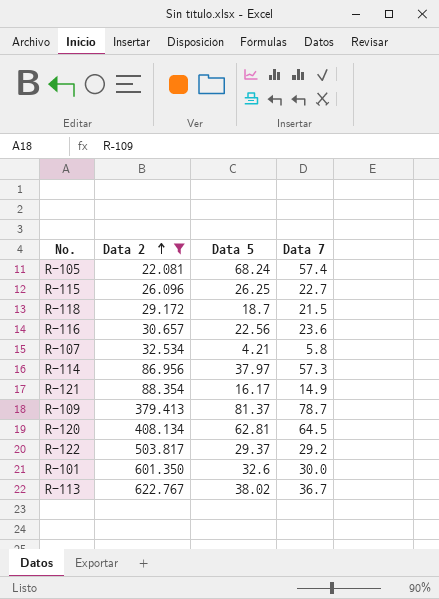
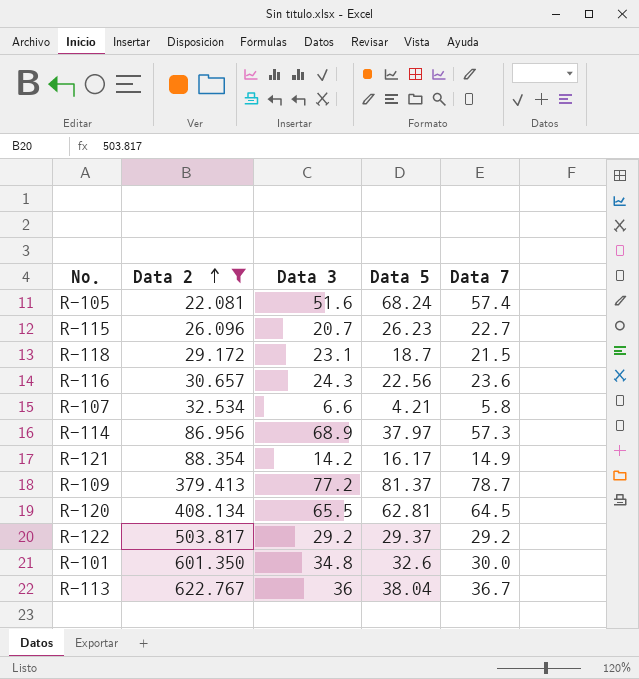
column Data 3 | position: none -> 3
R-115 | Data 5: 26.25 -> 26.23
R-113 | Data 5: 38.02 -> 38.04

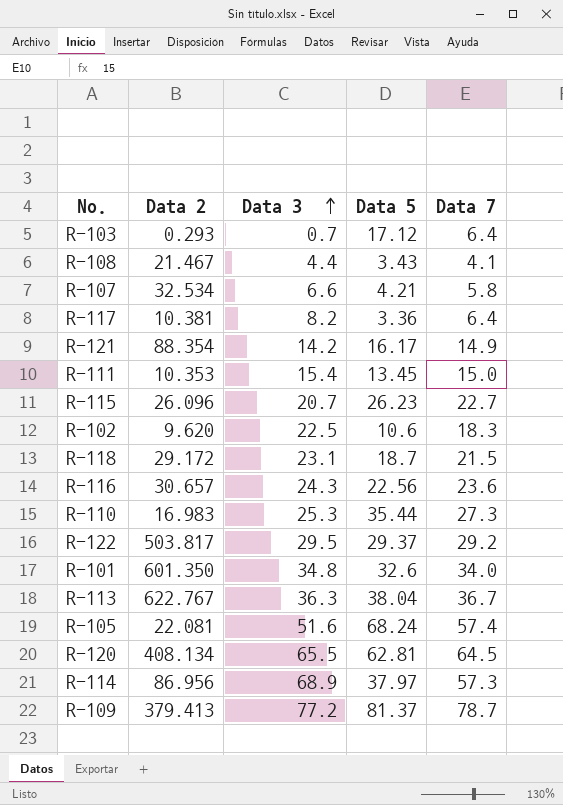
filter: Data 2 >= 22.081 -> none
row order: Data 2 ascending -> Data 3 ascending
R-122 | Data 3: 29.2 -> 29.5
R-101 | Data 7: 30.0 -> 34.0
R-113 | Data 3: 36 -> 36.3

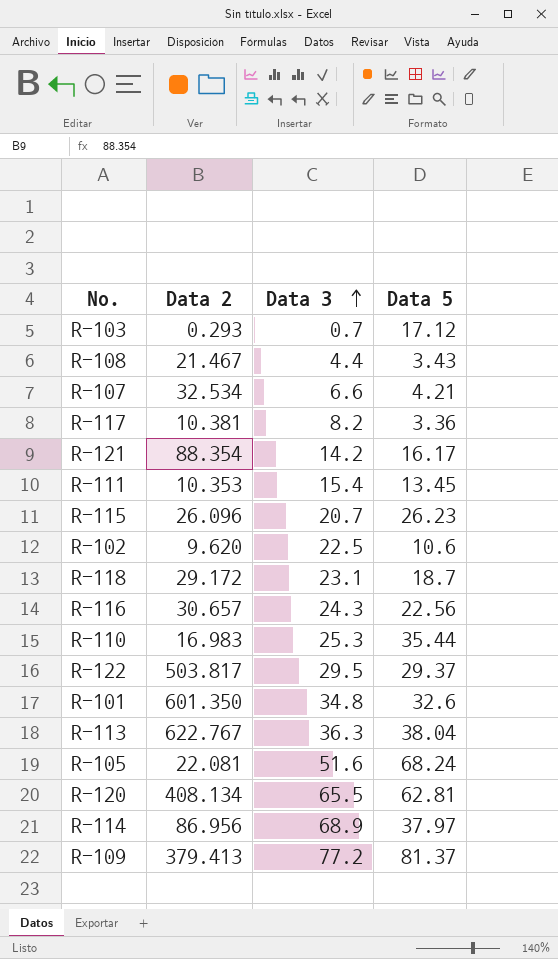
column Data 7 | position: 5 -> none

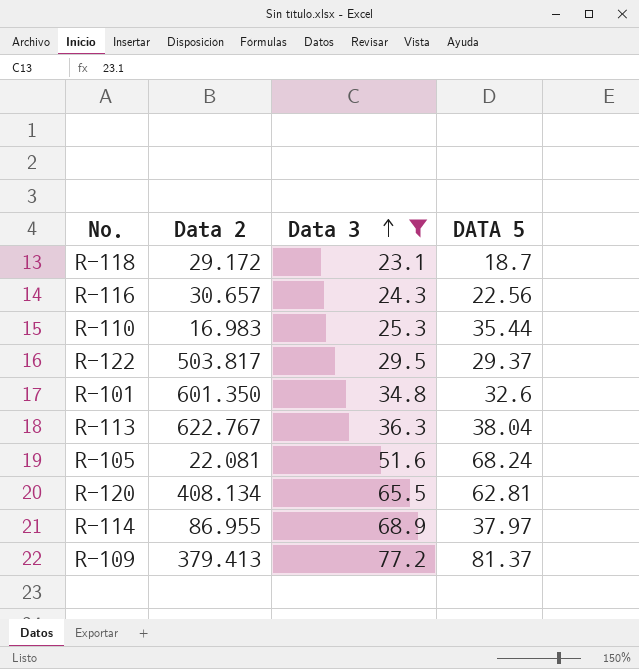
filter: none -> Data 3 >= 23.1
column name: Data 5 -> DATA 5
R-114 | Data 2: 86.956 -> 86.955

